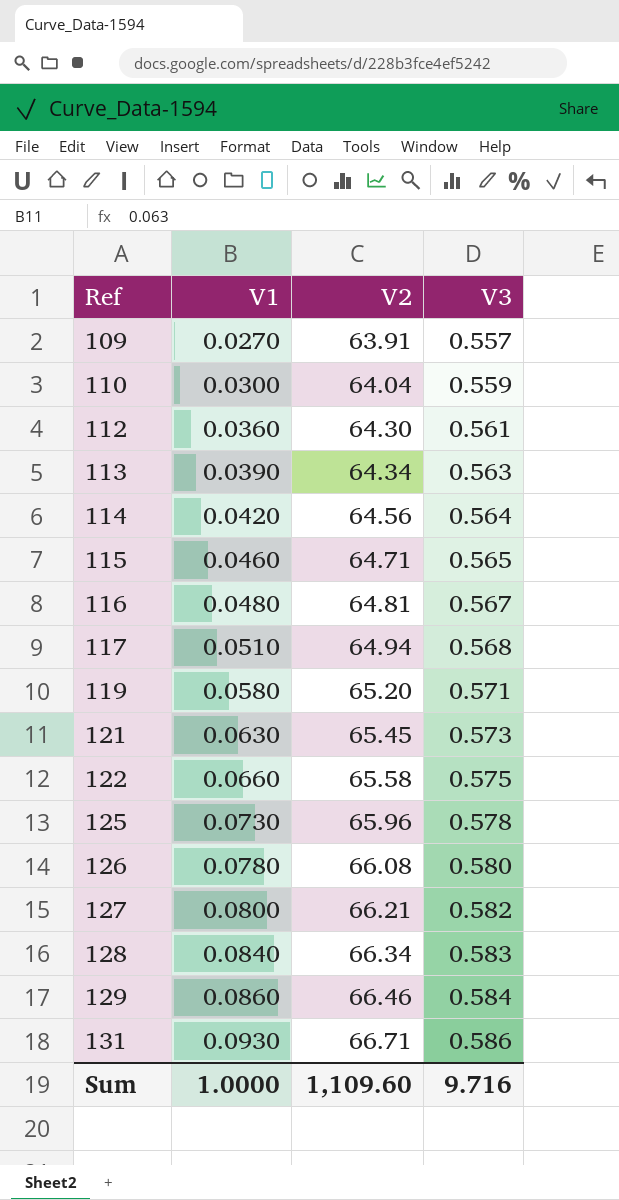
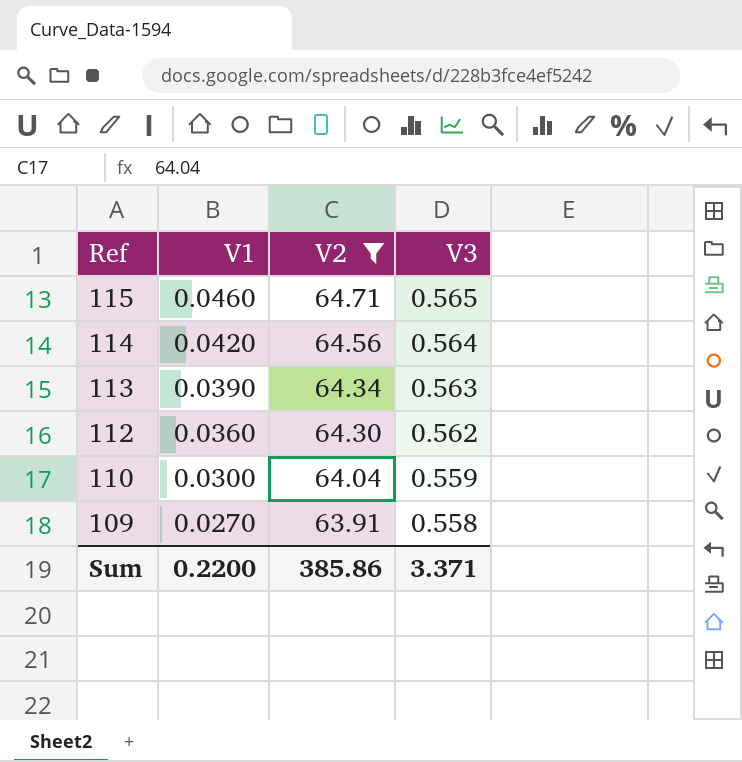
filter: none -> V2 <= 64.71
row order: Ref ascending -> Ref descending
112 | V3: 0.561 -> 0.562
109 | V3: 0.557 -> 0.558
Sum | V1: 1.0000 -> 0.2200
Sum | V2: 1,109.60 -> 385.86
Sum | V3: 9.716 -> 3.371

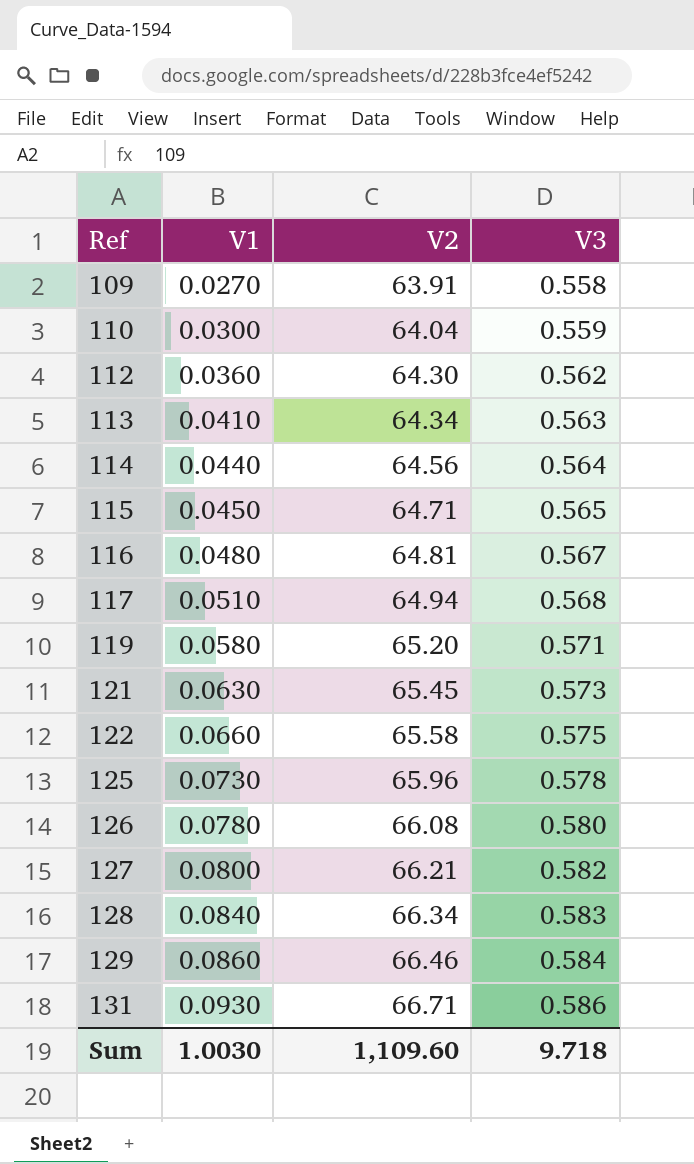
filter: V2 <= 64.71 -> none
row order: Ref descending -> Ref ascending
113 | V1: 0.0390 -> 0.0410
114 | V1: 0.0420 -> 0.0440
115 | V1: 0.0460 -> 0.0450
Sum | V1: 0.2200 -> 1.0030
Sum | V2: 385.86 -> 1,109.60
Sum | V3: 3.371 -> 9.718

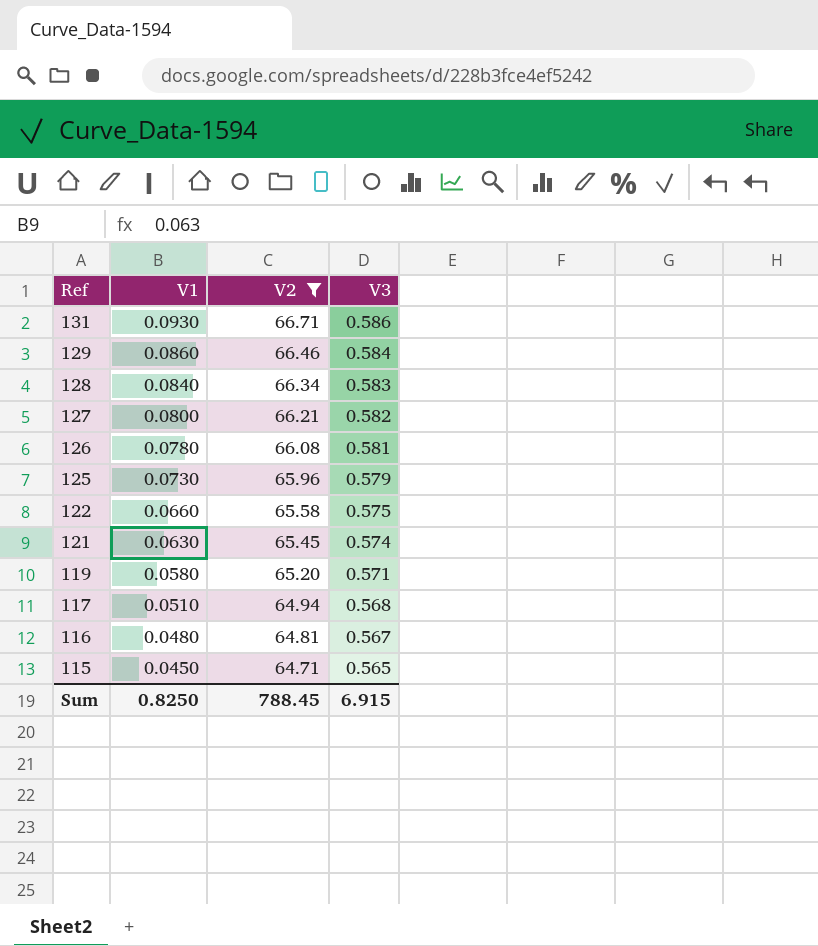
filter: none -> V2 >= 64.71
row order: Ref ascending -> Ref descending
126 | V3: 0.580 -> 0.581
125 | V3: 0.578 -> 0.579
121 | V3: 0.573 -> 0.574
Sum | V1: 1.0030 -> 0.8250
Sum | V2: 1,109.60 -> 788.45
Sum | V3: 9.718 -> 6.915

